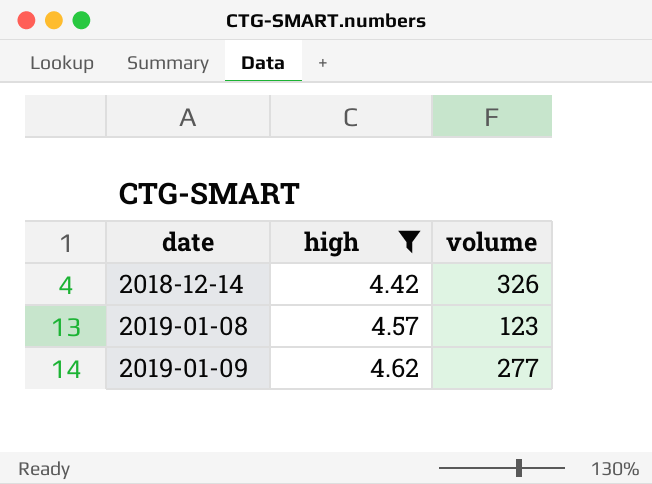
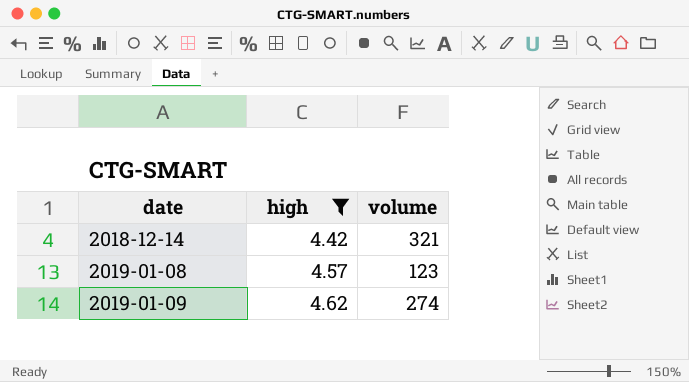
2018-12-14 | volume: 326 -> 321
2019-01-09 | volume: 277 -> 274

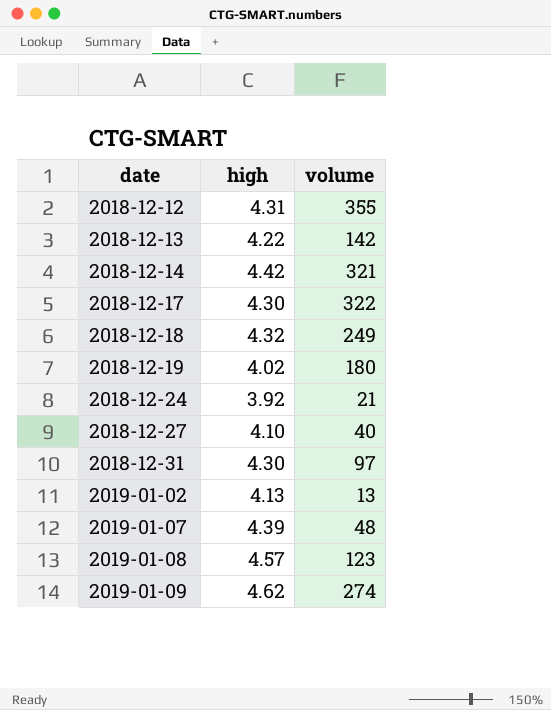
filter: high >= 4.42 -> none

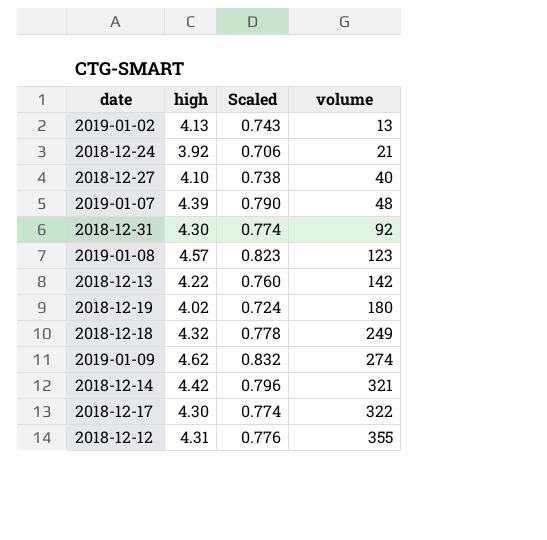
row order: date ascending -> volume ascending
column Scaled | formula: none -> [high] * 0.18
2018-12-31 | volume: 97 -> 92

